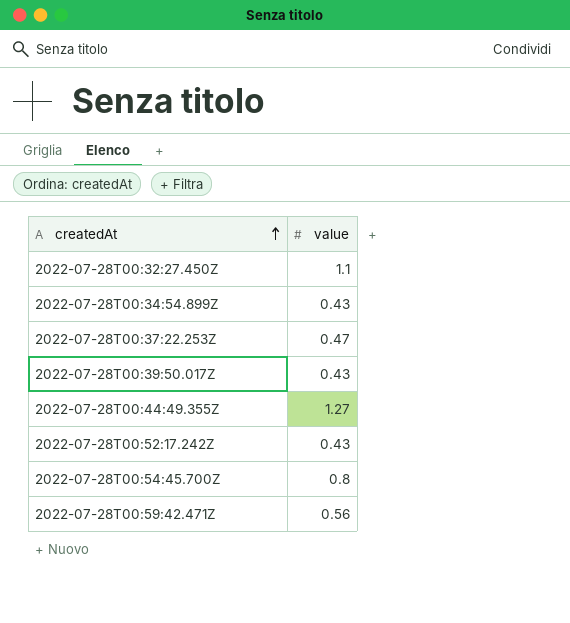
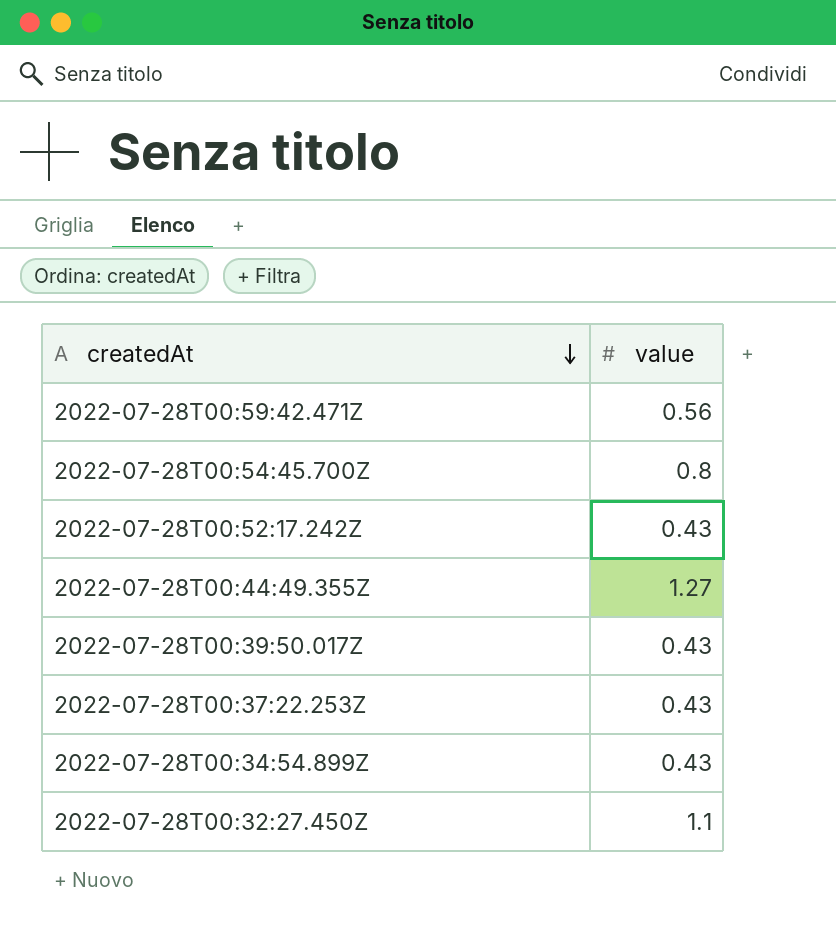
row order: createdAt ascending -> createdAt descending
2022-07-28T00:37:22.253Z | value: 0.47 -> 0.43

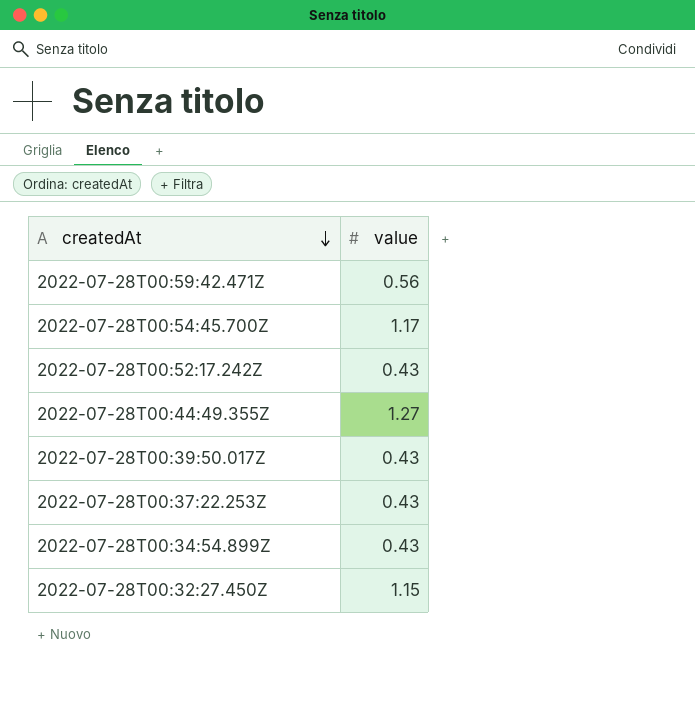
2022-07-28T00:54:45.700Z | value: 0.8 -> 1.17
2022-07-28T00:32:27.450Z | value: 1.1 -> 1.15

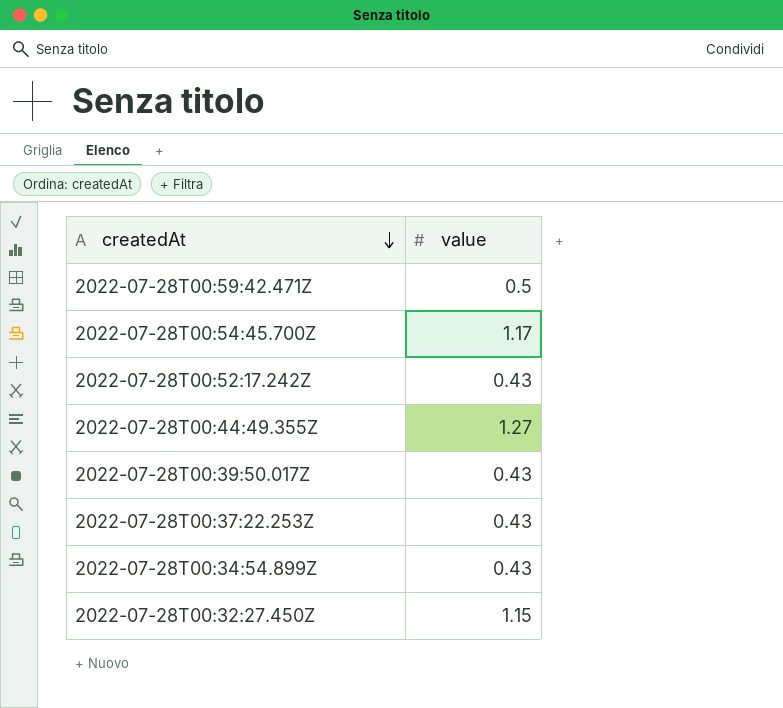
2022-07-28T00:59:42.471Z | value: 0.56 -> 0.5

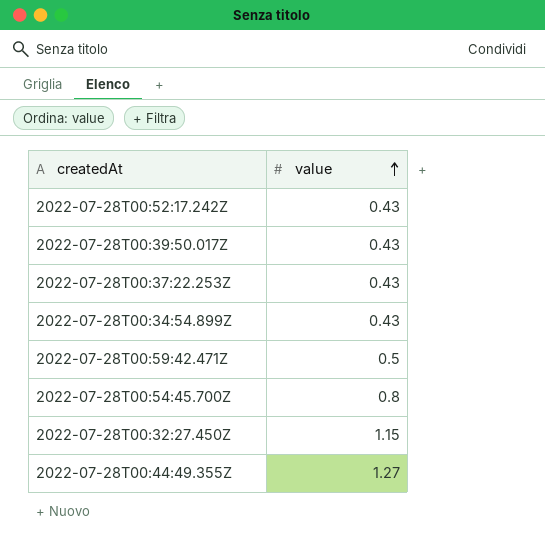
row order: createdAt descending -> value ascending
2022-07-28T00:54:45.700Z | value: 1.17 -> 0.8

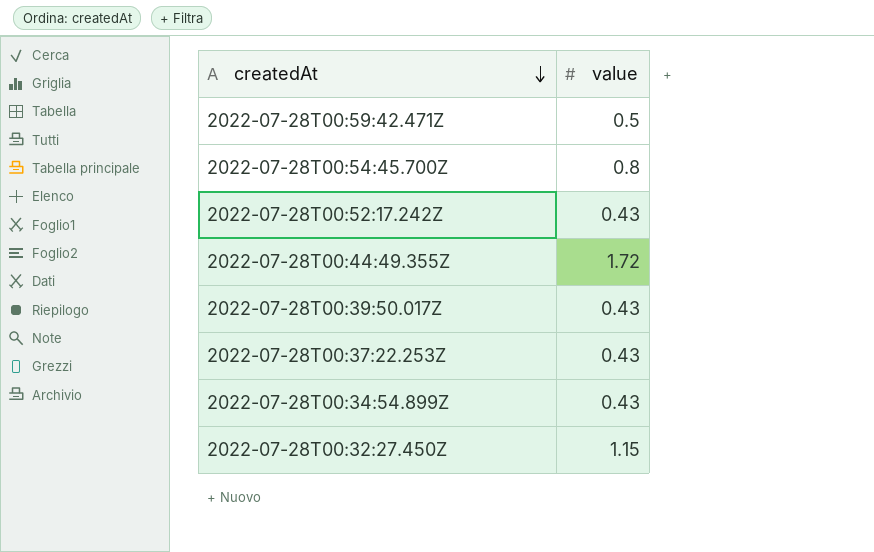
row order: value ascending -> createdAt descending
2022-07-28T00:44:49.355Z | value: 1.27 -> 1.72

